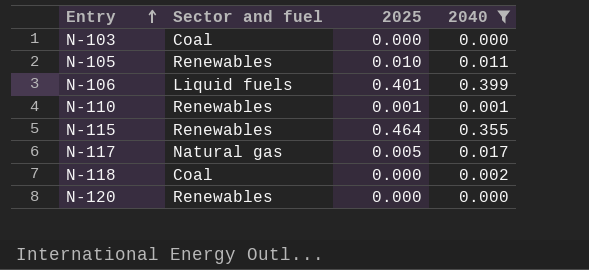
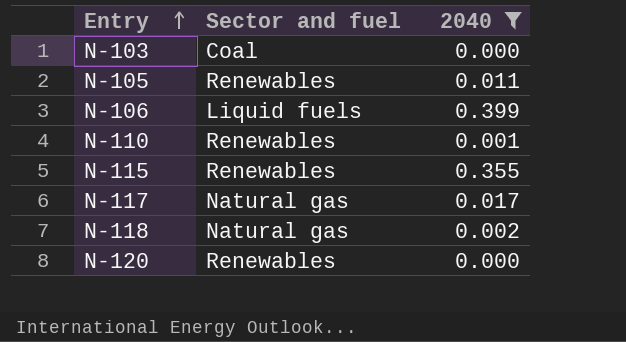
column 2025 | position: 3 -> none
N-118 | Sector and fuel: Coal -> Natural gas

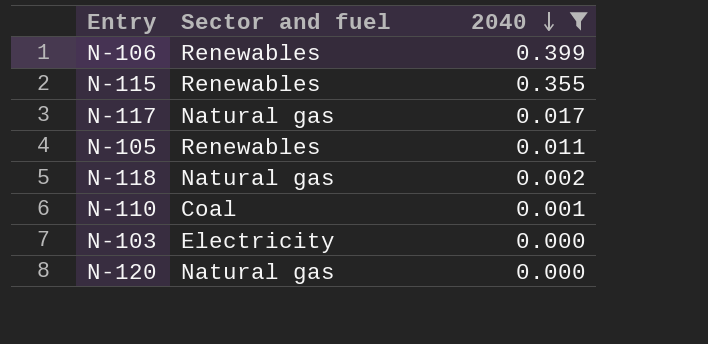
row order: Entry ascending -> 2040 descending
N-106 | Sector and fuel: Liquid fuels -> Renewables
N-110 | Sector and fuel: Renewables -> Coal
N-103 | Sector and fuel: Coal -> Electricity
N-120 | Sector and fuel: Renewables -> Natural gas

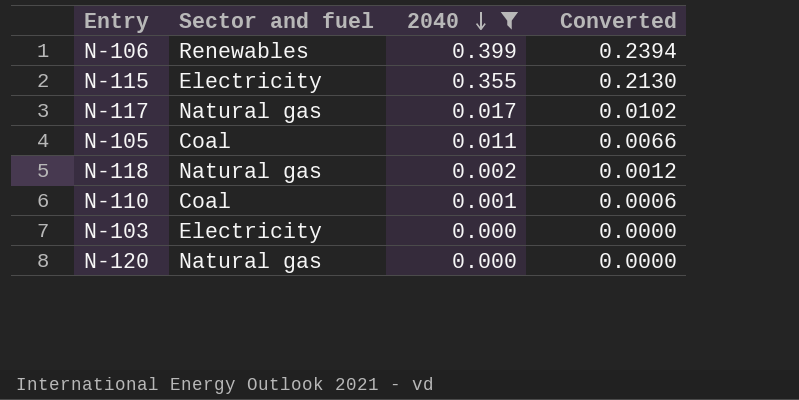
column Converted | formula: none -> [2040] * 0.6
N-115 | Sector and fuel: Renewables -> Electricity
N-105 | Sector and fuel: Renewables -> Coal

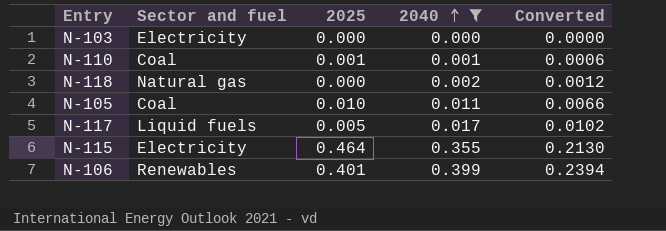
row order: 2040 descending -> 2040 ascending
column 2025 | position: none -> 3
row N-120: Natural gas | 0.000 | 0.0000 -> none
N-117 | Sector and fuel: Natural gas -> Liquid fuels

